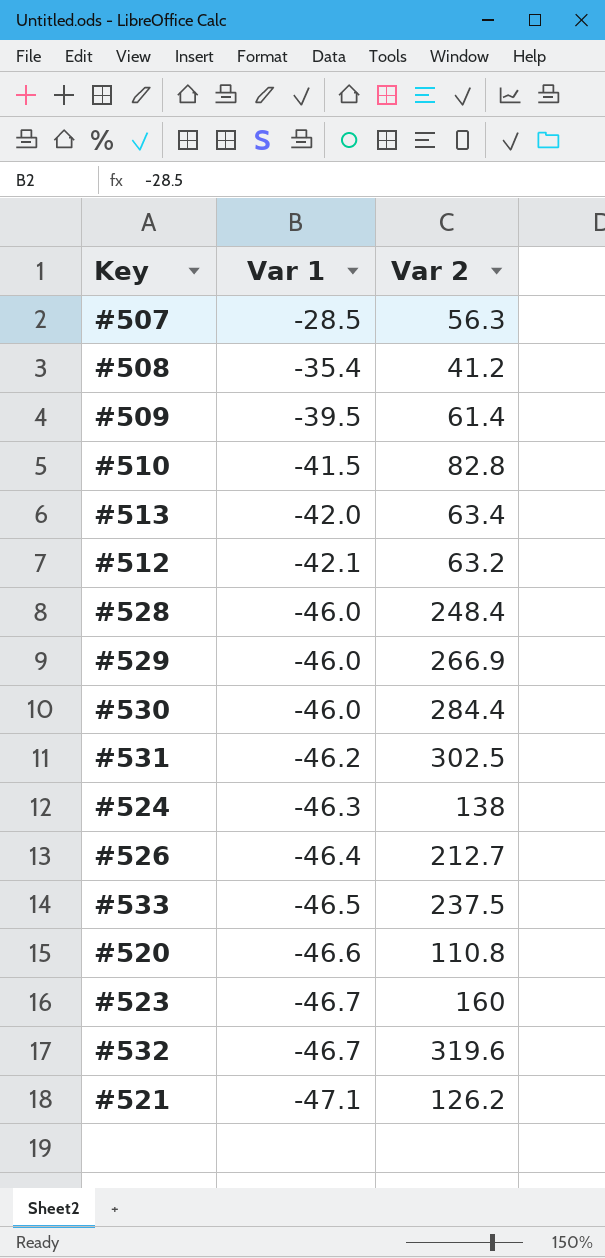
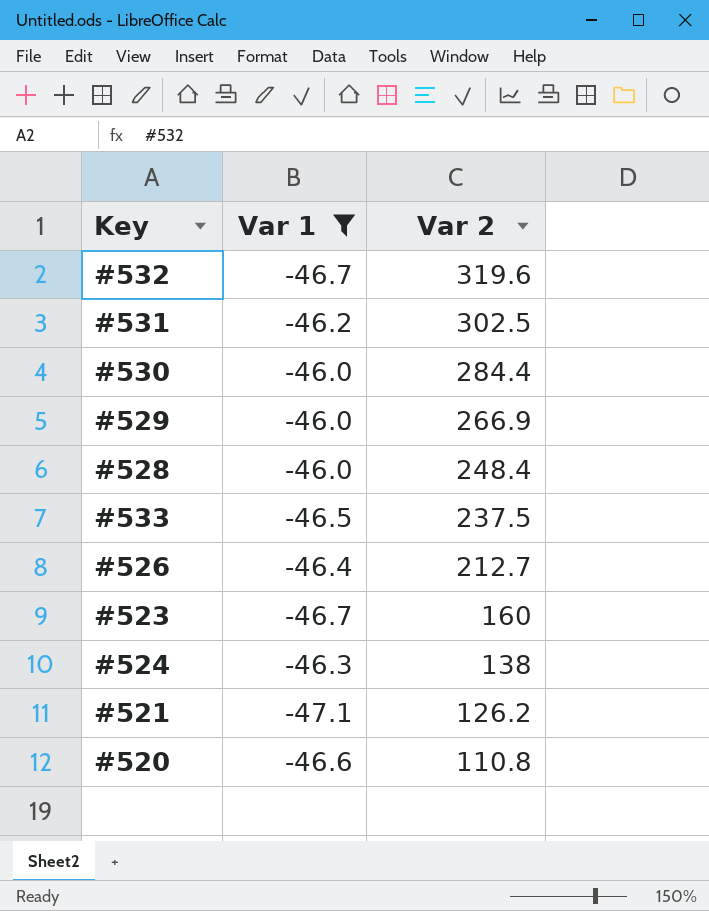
filter: none -> Var 1 <= -46.0
row order: Var 1 descending -> Var 2 descending

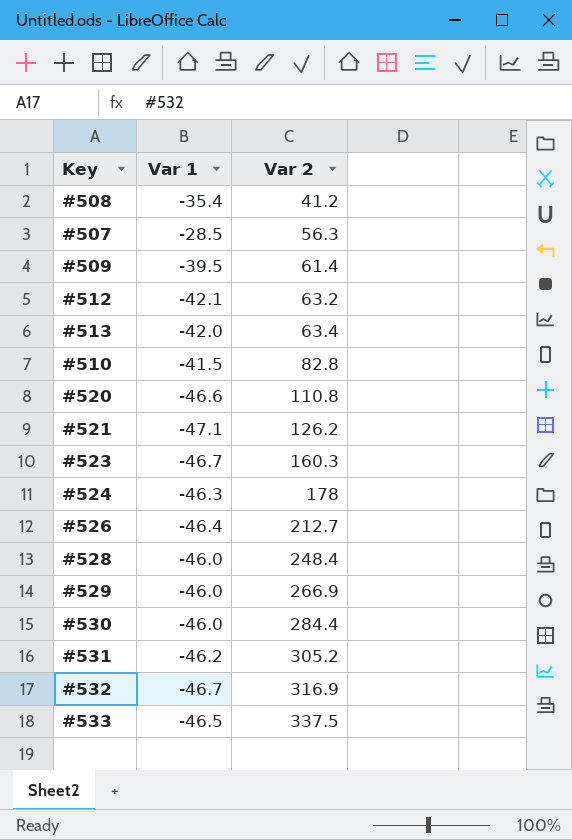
filter: Var 1 <= -46.0 -> none
row order: Var 2 descending -> Var 2 ascending
#523 | Var 2: 160 -> 160.3
#524 | Var 2: 138 -> 178
#531 | Var 2: 302.5 -> 305.2
#532 | Var 2: 319.6 -> 316.9
#533 | Var 2: 237.5 -> 337.5

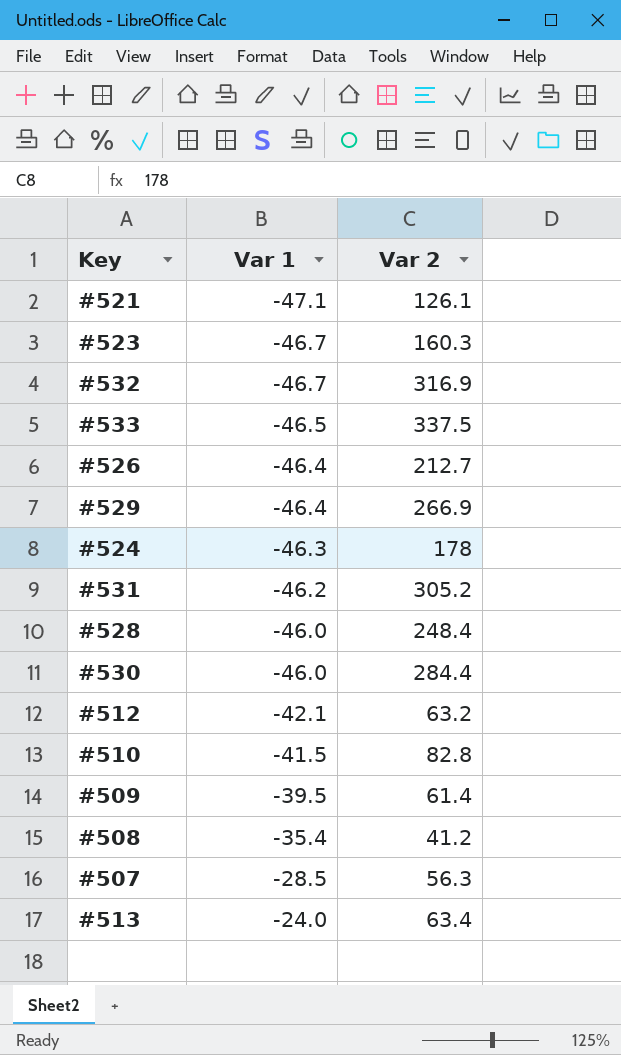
row order: Var 2 ascending -> Var 1 ascending
row #520: -46.6 | 110.8 -> none
#521 | Var 2: 126.2 -> 126.1
#529 | Var 1: -46.0 -> -46.4
#513 | Var 1: -42.0 -> -24.0

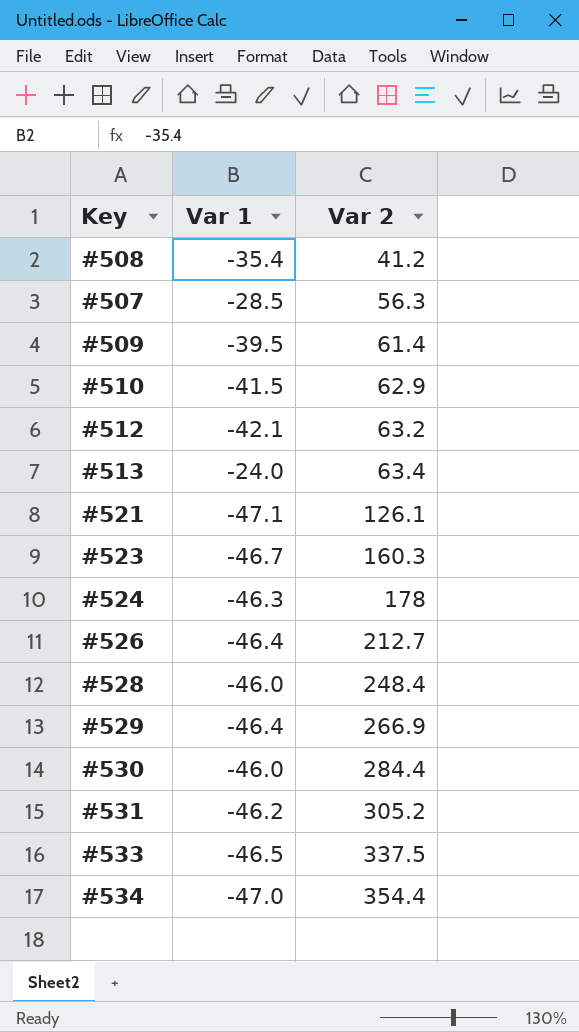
row order: Var 1 ascending -> Var 2 ascending
row #532: -46.7 | 316.9 -> none
#510 | Var 2: 82.8 -> 62.9
row #534: none -> -47.0 | 354.4

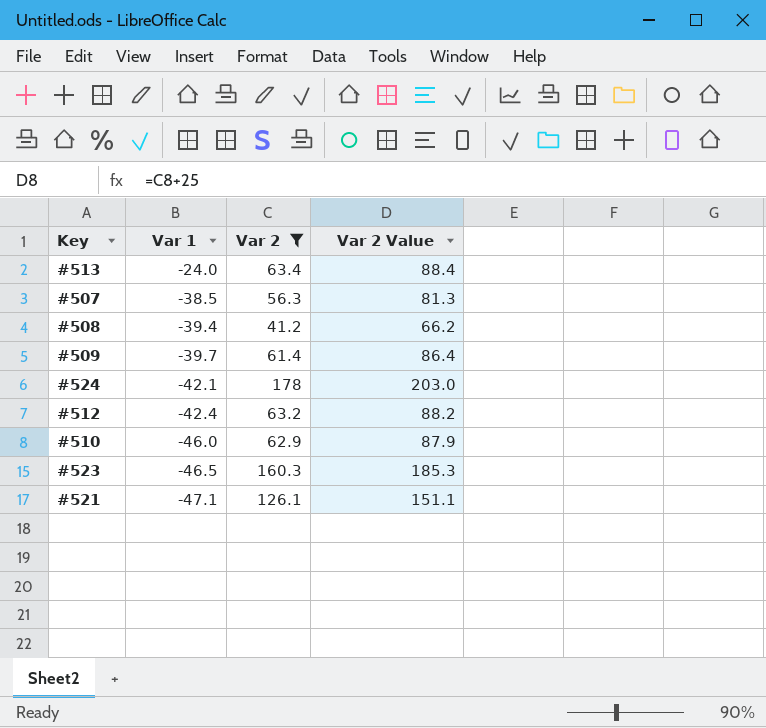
filter: none -> Var 2 <= 178
row order: Var 2 ascending -> Var 1 descending
column Var 2 Value | formula: none -> [Var 2] + 25
#507 | Var 1: -28.5 -> -38.5
#508 | Var 1: -35.4 -> -39.4
#509 | Var 1: -39.5 -> -39.7
#524 | Var 1: -46.3 -> -42.1
#512 | Var 1: -42.1 -> -42.4
#510 | Var 1: -41.5 -> -46.0
#523 | Var 1: -46.7 -> -46.5

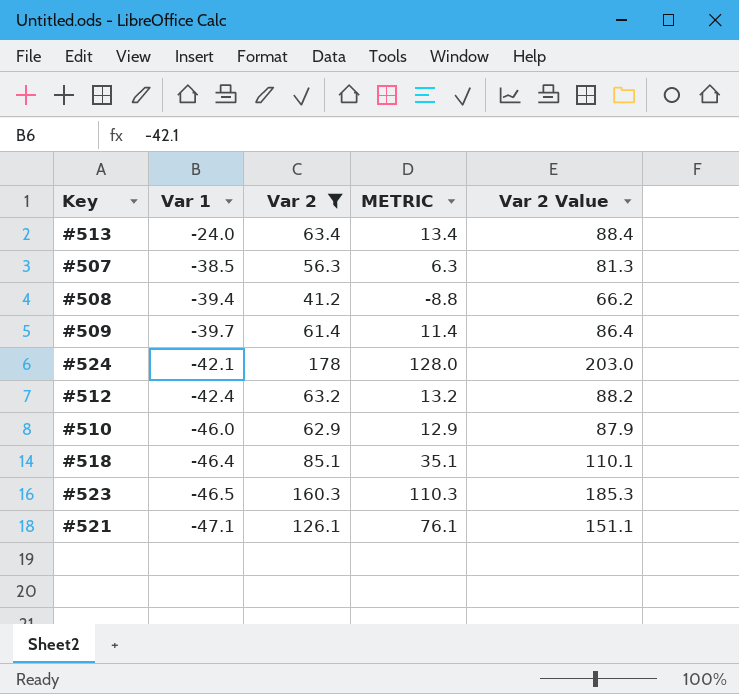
column METRIC | formula: none -> [Var 2] - 50
row #518: none -> -46.4 | 85.1 | 35.1 | 110.1

